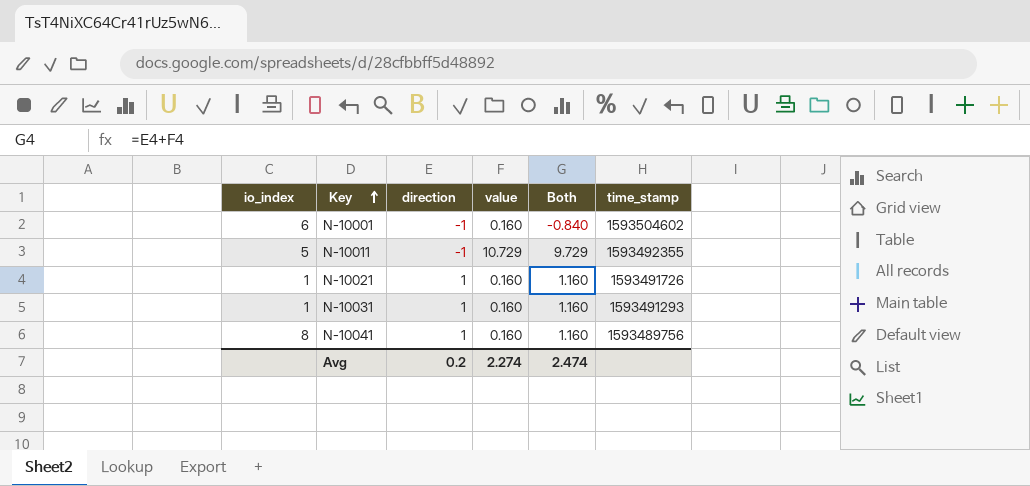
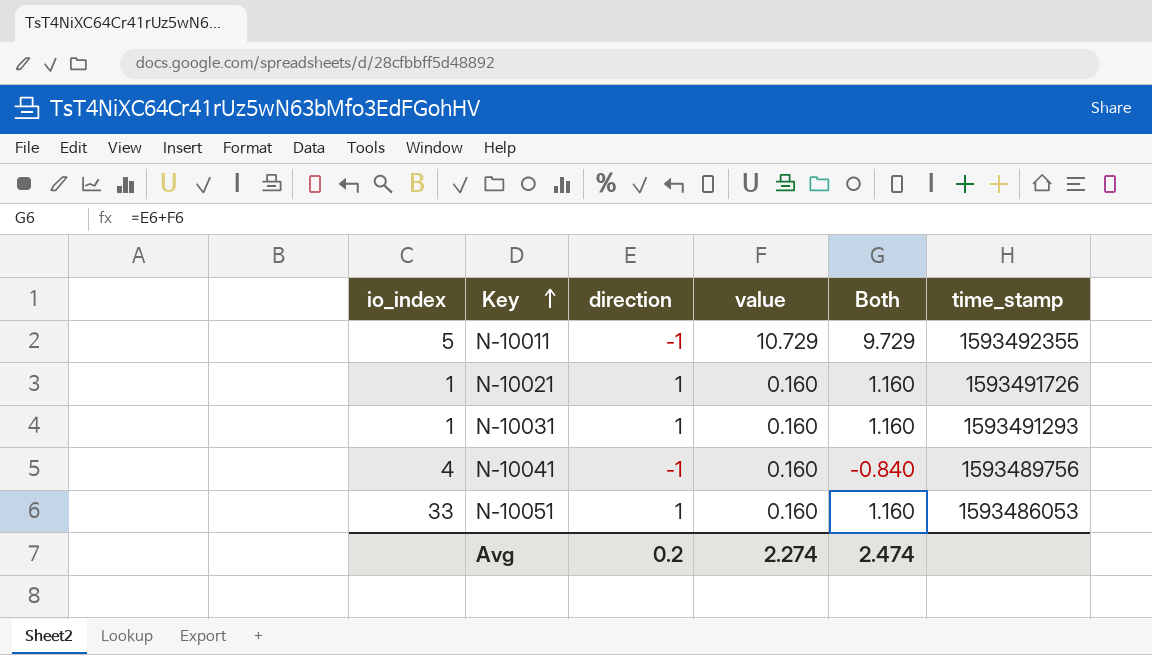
row N-10001: 6 | -1 | 0.160 | -0.840 | 1593504602 -> none
N-10041 | io_index: 8 -> 4
N-10041 | direction: 1 -> -1
N-10041 | Both: 1.160 -> -0.840
row N-10051: none -> 33 | 1 | 0.160 | 1.160 | 1593486053

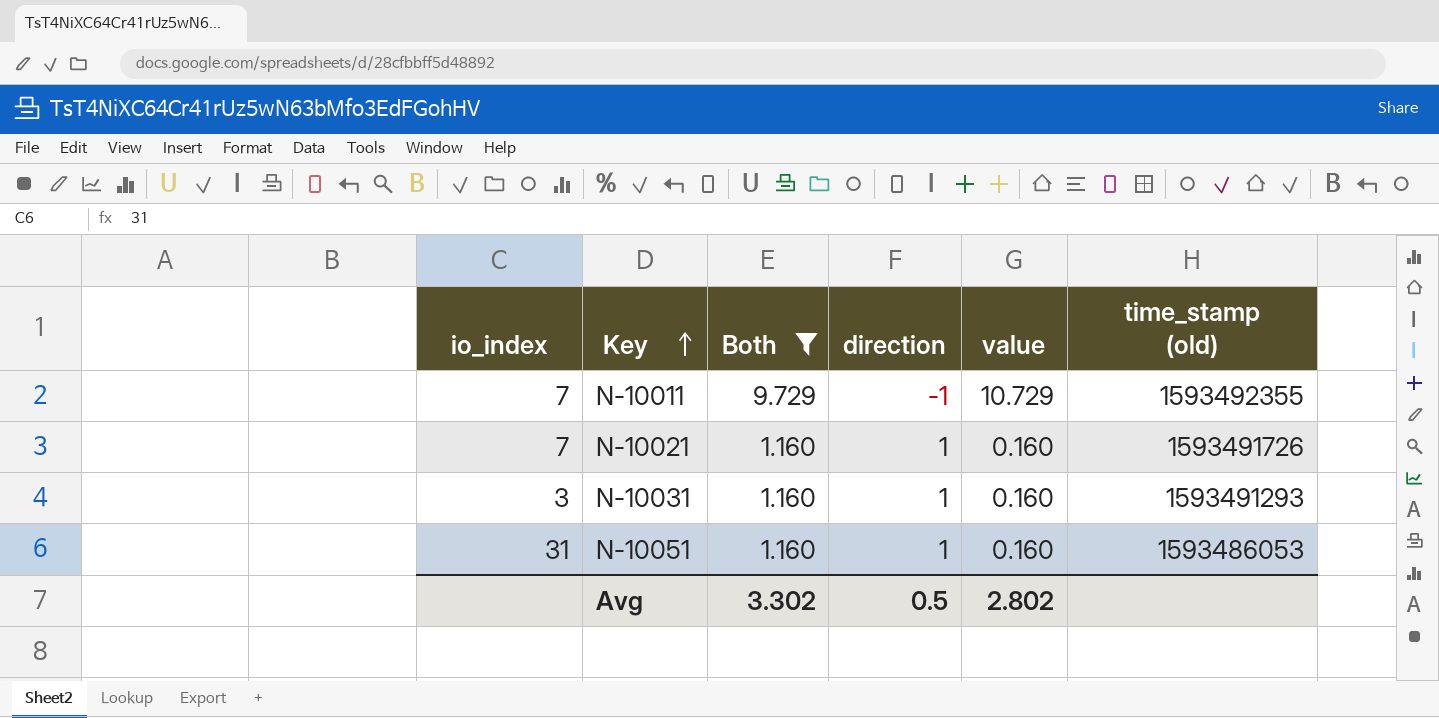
filter: none -> Both != -0.840
column Both | position: 5 -> 3
column name: time_stamp -> time_stamp (old)
N-10011 | io_index: 5 -> 7
N-10021 | io_index: 1 -> 7
N-10031 | io_index: 1 -> 3
N-10051 | io_index: 33 -> 31
Avg | Both: 2.474 -> 3.302
Avg | direction: 0.2 -> 0.5
Avg | value: 2.274 -> 2.802

